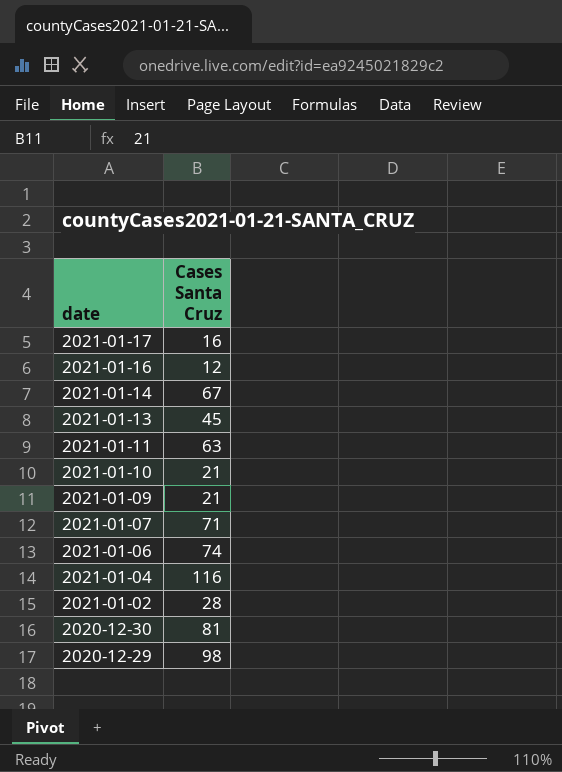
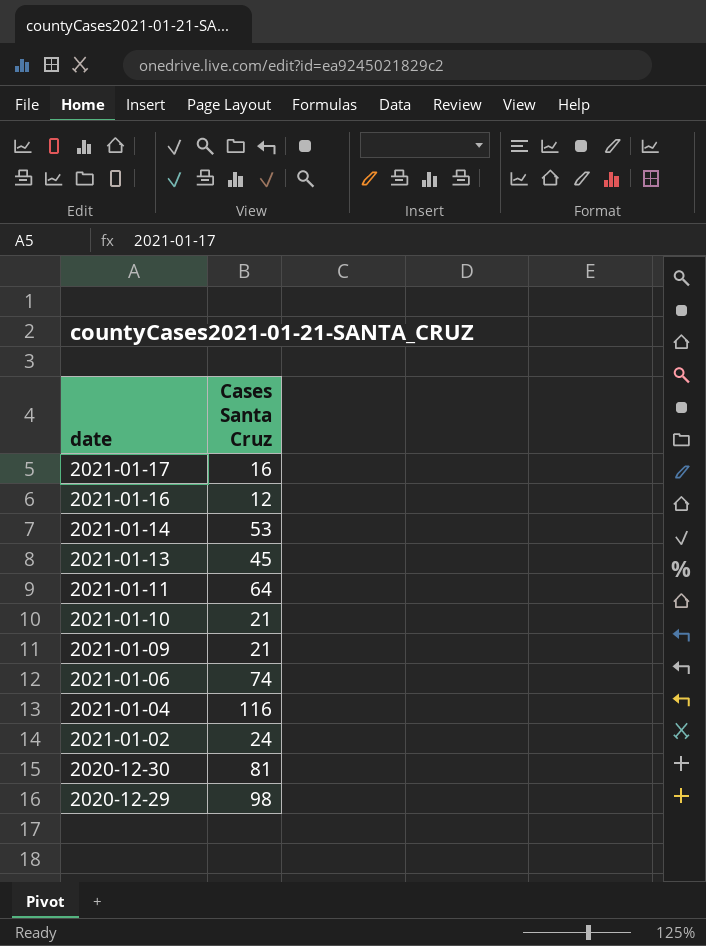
row 2021-01-07: 71 -> none
2021-01-14 | Cases Santa Cruz: 67 -> 53
2021-01-11 | Cases Santa Cruz: 63 -> 64
2021-01-02 | Cases Santa Cruz: 28 -> 24

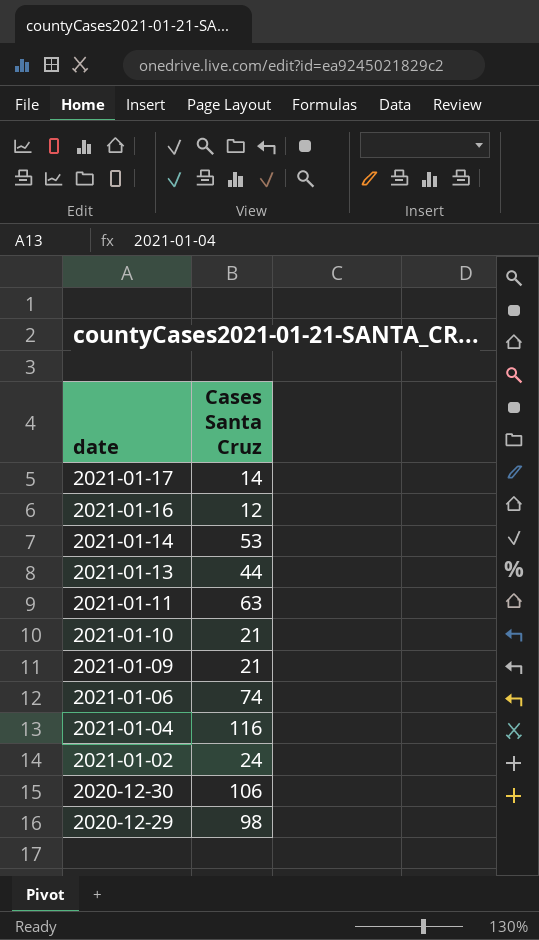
2021-01-17 | Cases Santa Cruz: 16 -> 14
2021-01-13 | Cases Santa Cruz: 45 -> 44
2021-01-11 | Cases Santa Cruz: 64 -> 63
2020-12-30 | Cases Santa Cruz: 81 -> 106

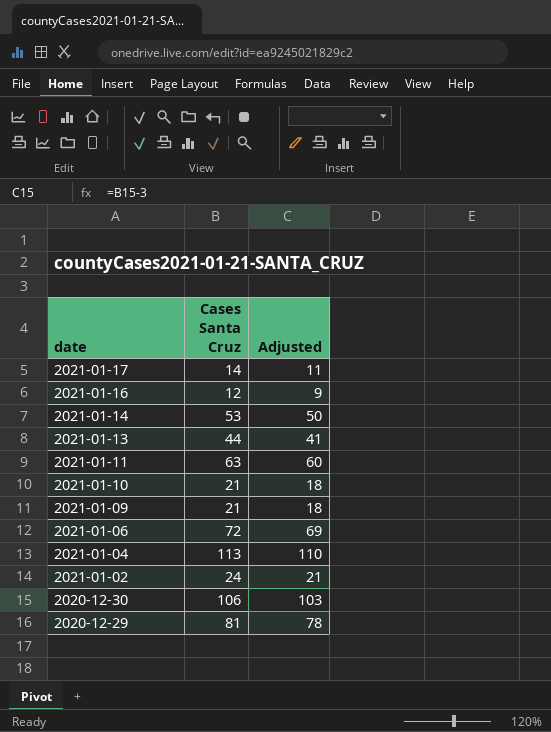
column Adjusted | formula: none -> [Cases Santa Cruz] - 3
2021-01-06 | Cases Santa Cruz: 74 -> 72
2021-01-04 | Cases Santa Cruz: 116 -> 113
2020-12-29 | Cases Santa Cruz: 98 -> 81

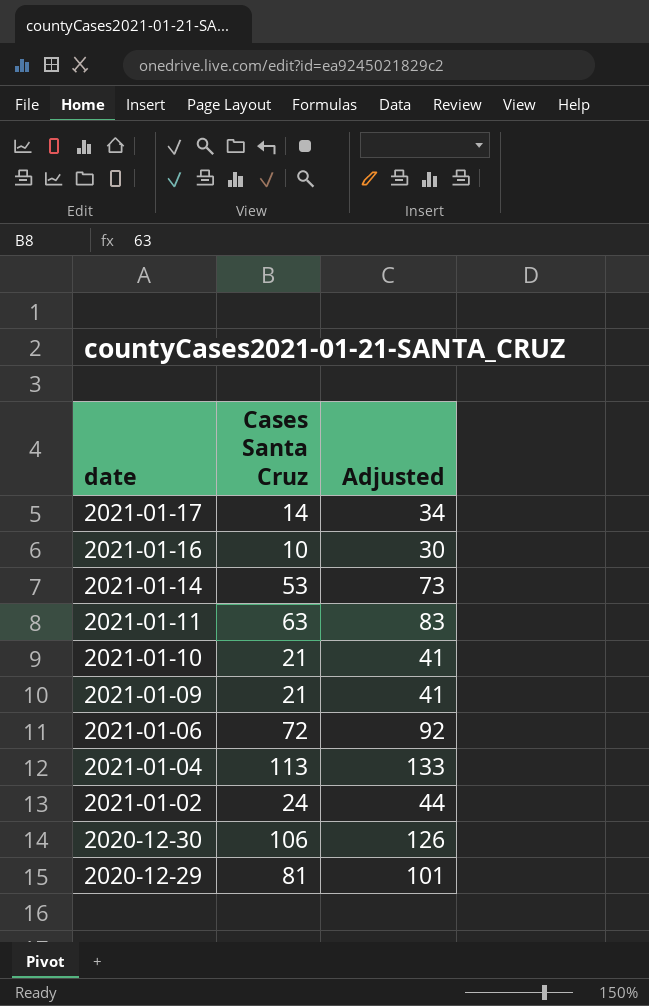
column Adjusted | formula: [Cases Santa Cruz] - 3 -> [Cases Santa Cruz] + 20
row 2021-01-13: 44 | 41 -> none
2021-01-16 | Cases Santa Cruz: 12 -> 10

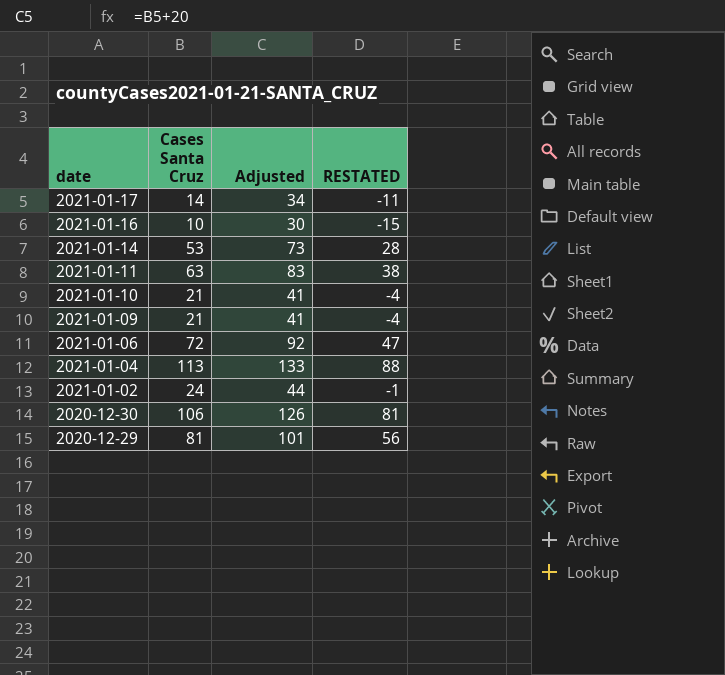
column RESTATED | formula: none -> [Cases Santa Cruz] - 25

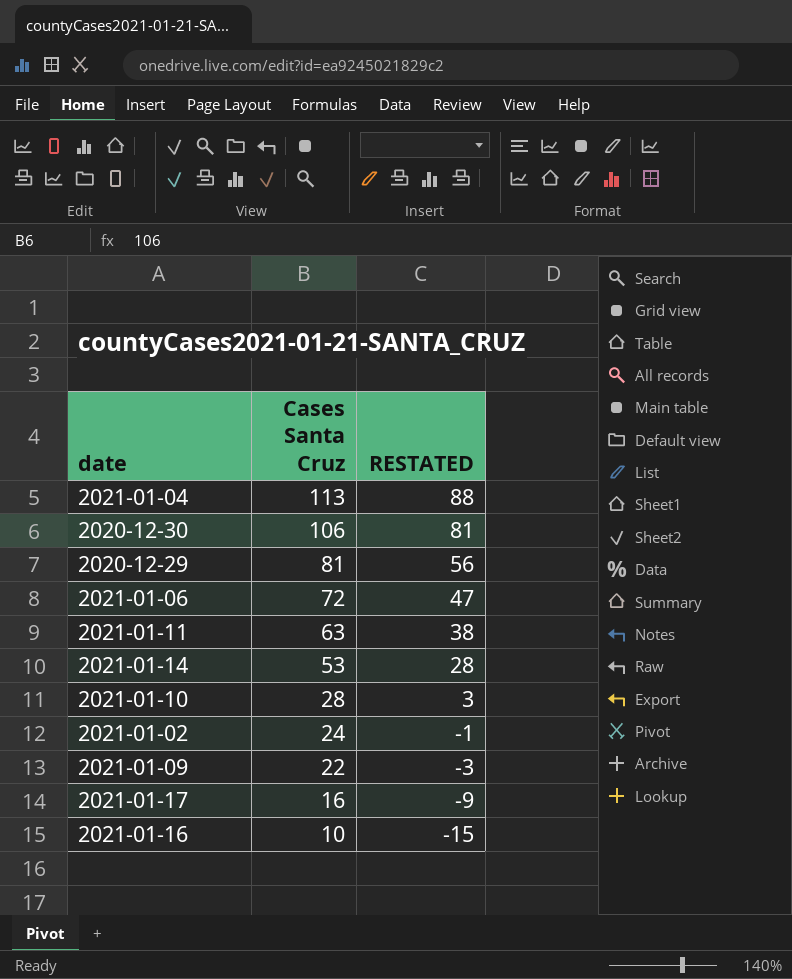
row order: date descending -> Cases Santa Cruz descending
column Adjusted | formula: [Cases Santa Cruz] + 20 -> none
2021-01-10 | Cases Santa Cruz: 21 -> 28
2021-01-10 | RESTATED: -4 -> 3
2021-01-09 | Cases Santa Cruz: 21 -> 22
2021-01-09 | RESTATED: -4 -> -3
2021-01-17 | Cases Santa Cruz: 14 -> 16
2021-01-17 | RESTATED: -11 -> -9

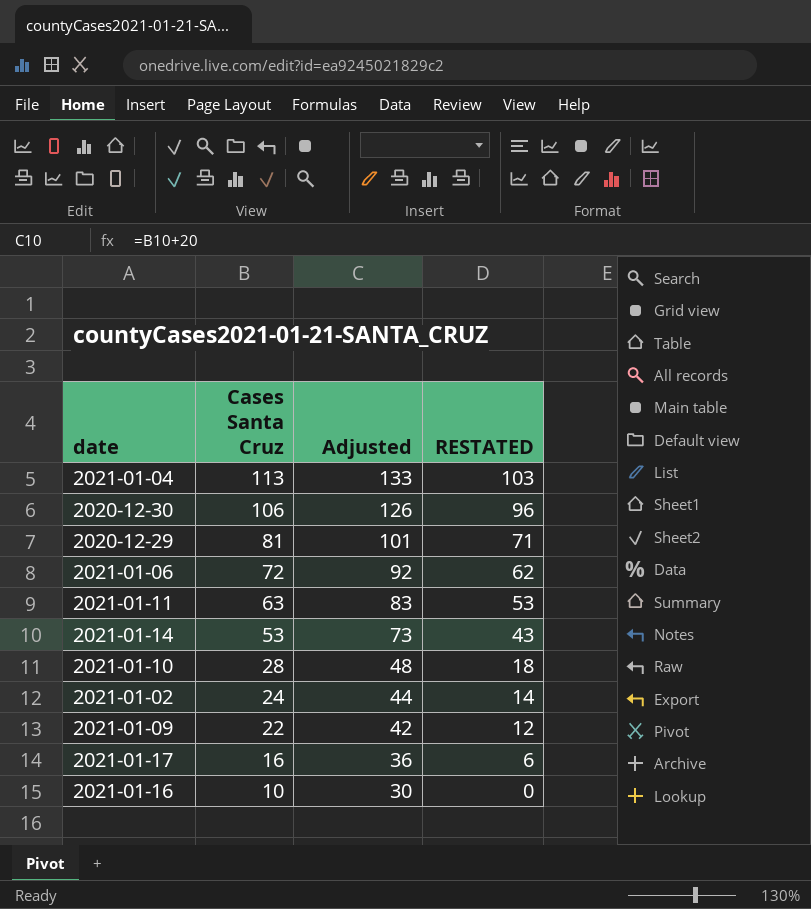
column Adjusted | formula: none -> [Cases Santa Cruz] + 20
column RESTATED | formula: [Cases Santa Cruz] - 25 -> [Cases Santa Cruz] - 10

